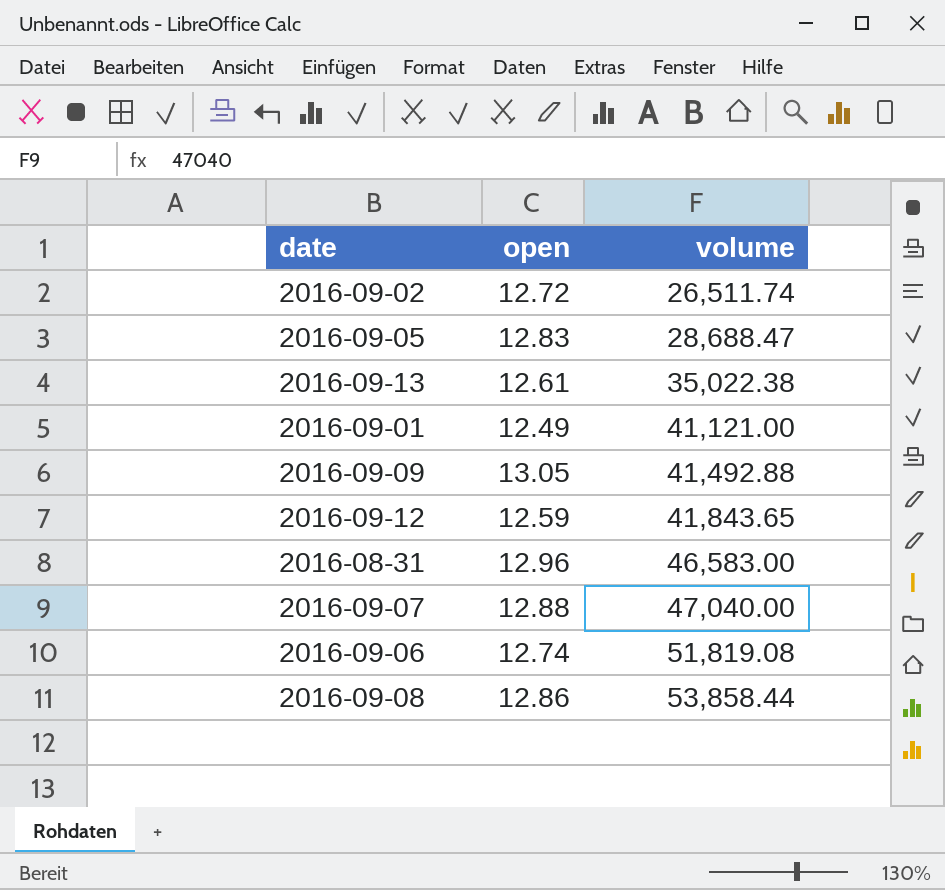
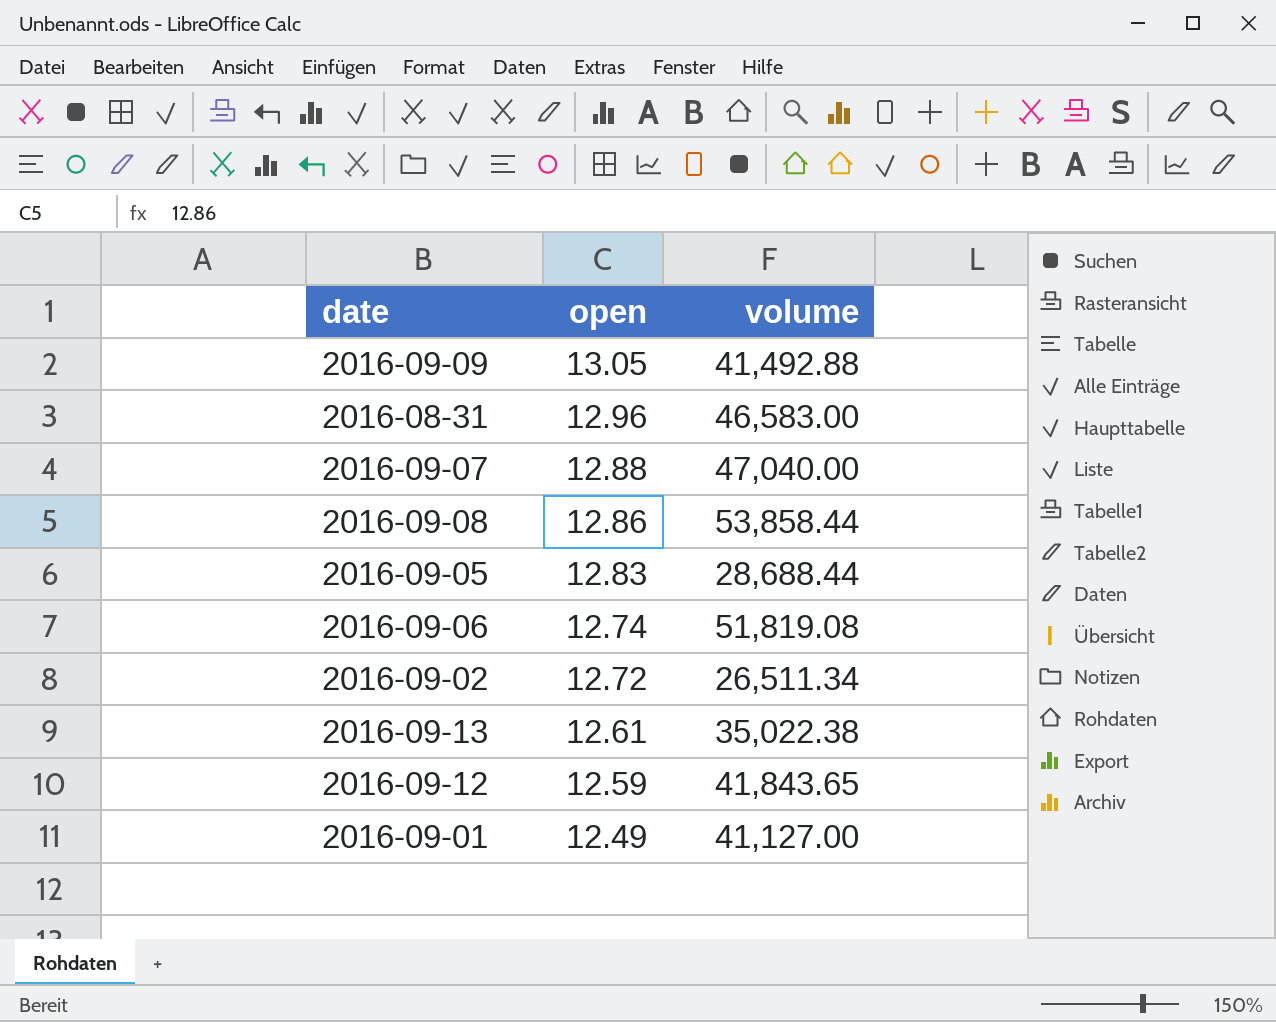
row order: volume ascending -> open descending
2016-09-05 | volume: 28,688.47 -> 28,688.44
2016-09-02 | volume: 26,511.74 -> 26,511.34
2016-09-01 | volume: 41,121.00 -> 41,127.00

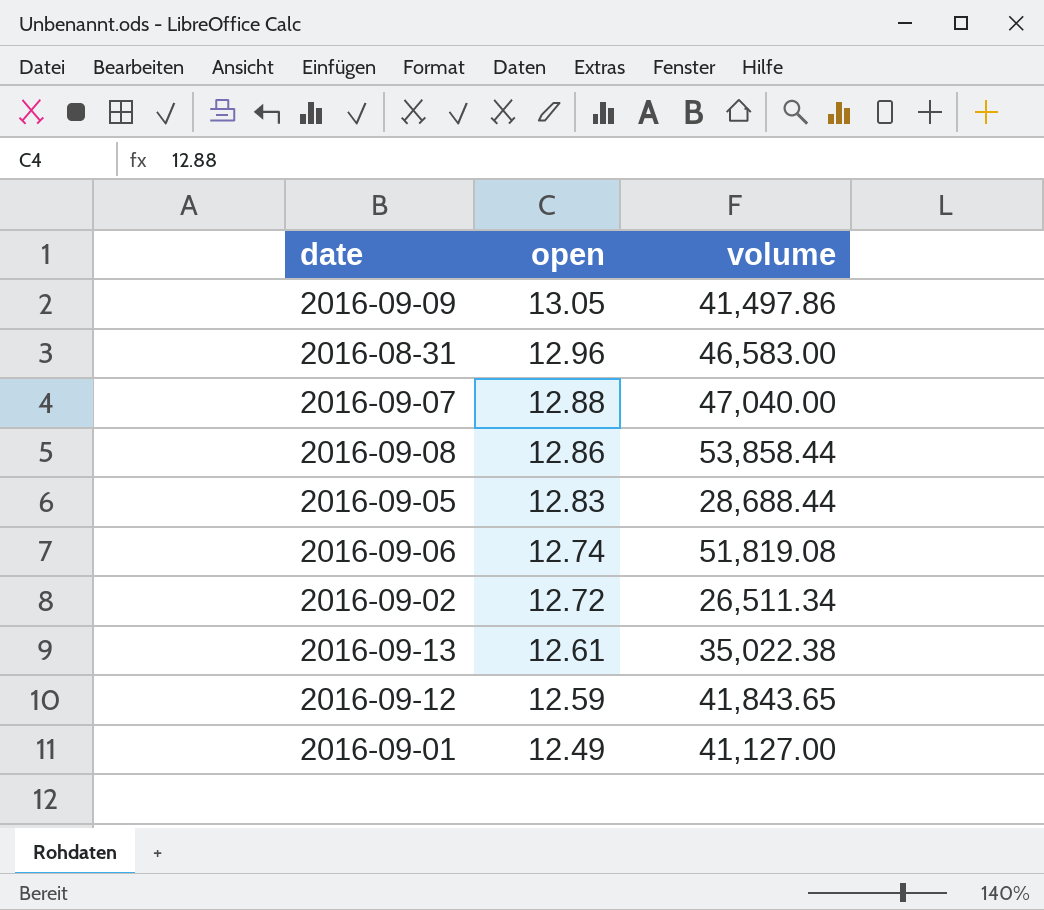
2016-09-09 | volume: 41,492.88 -> 41,497.86

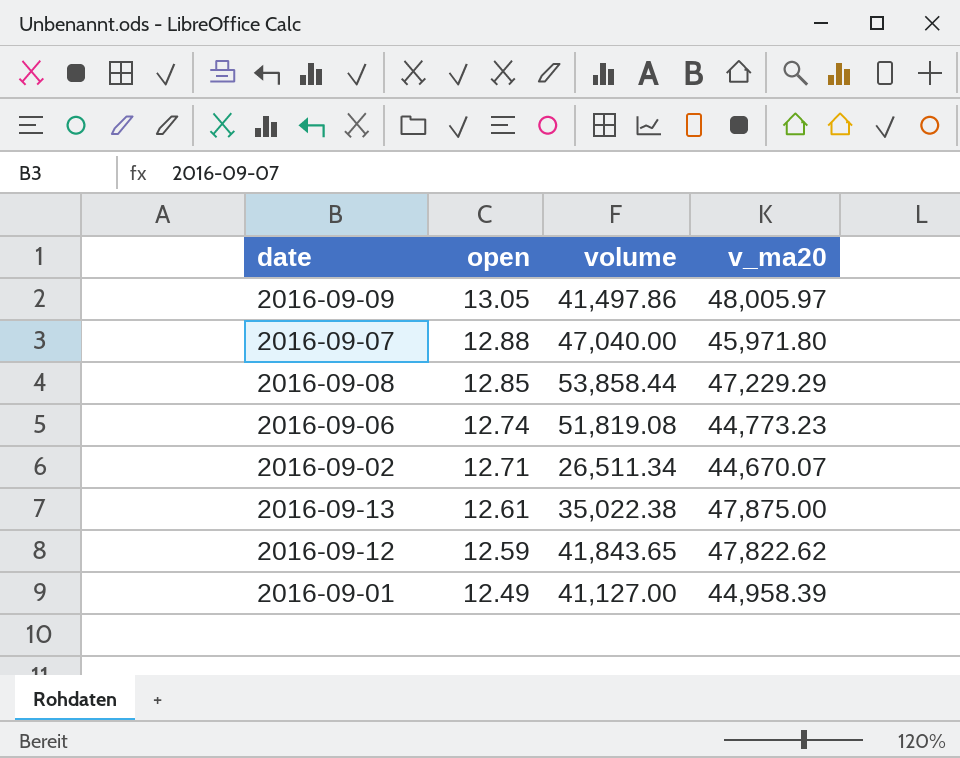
column v_ma20 | position: none -> 4
row 2016-08-31: 12.96 | 46,583.00 -> none
row 2016-09-05: 12.83 | 28,688.44 -> none
2016-09-08 | open: 12.86 -> 12.85
2016-09-02 | open: 12.72 -> 12.71

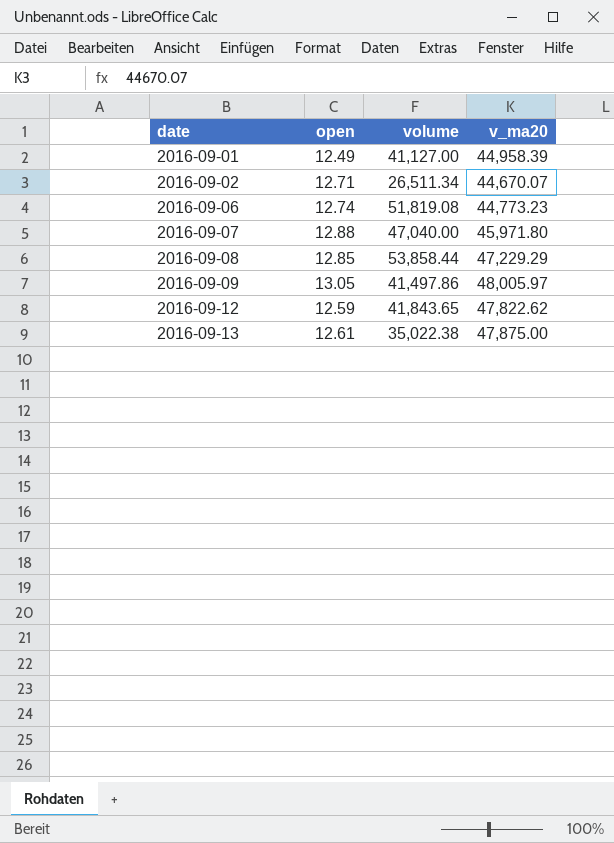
row order: open descending -> date ascending

